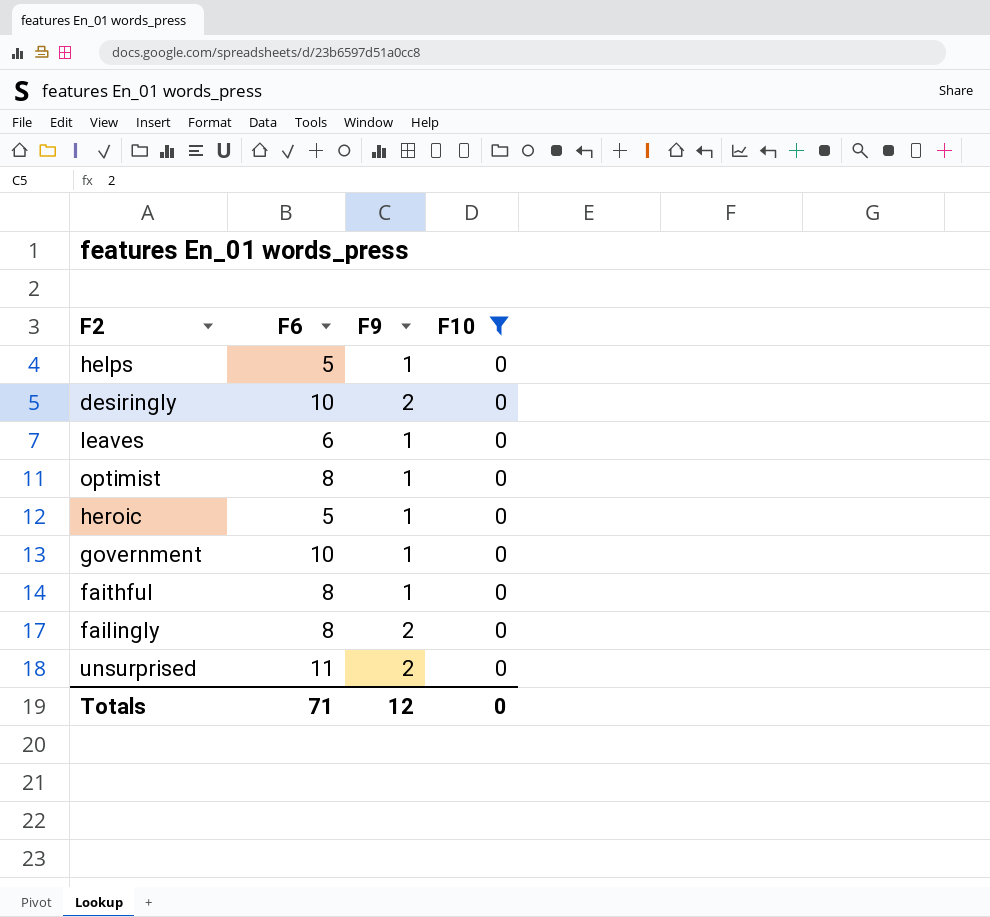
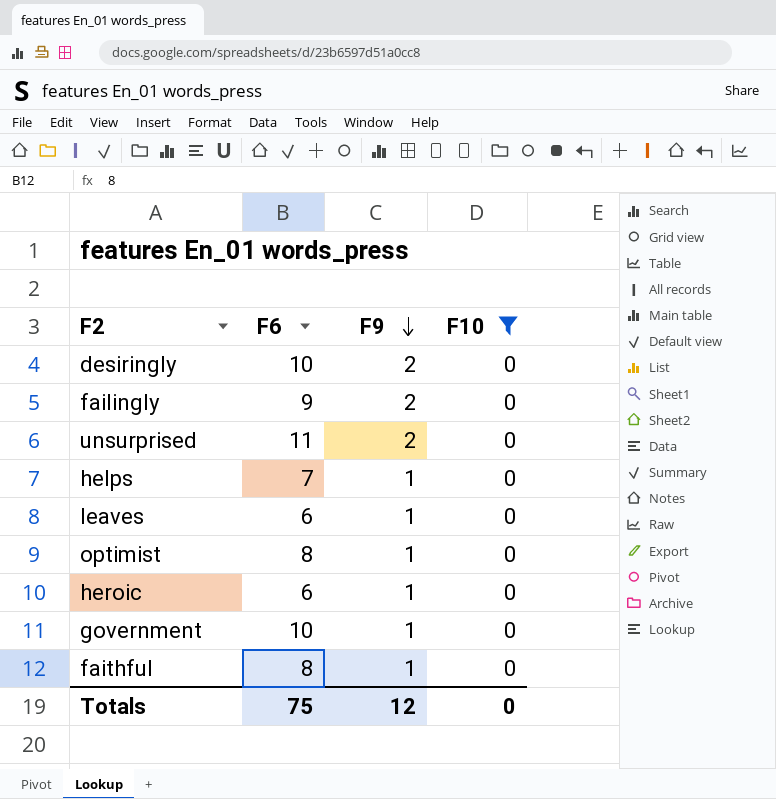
row order: none -> F9 descending
failingly | F6: 8 -> 9
helps | F6: 5 -> 7
heroic | F6: 5 -> 6
Totals | F6: 71 -> 75

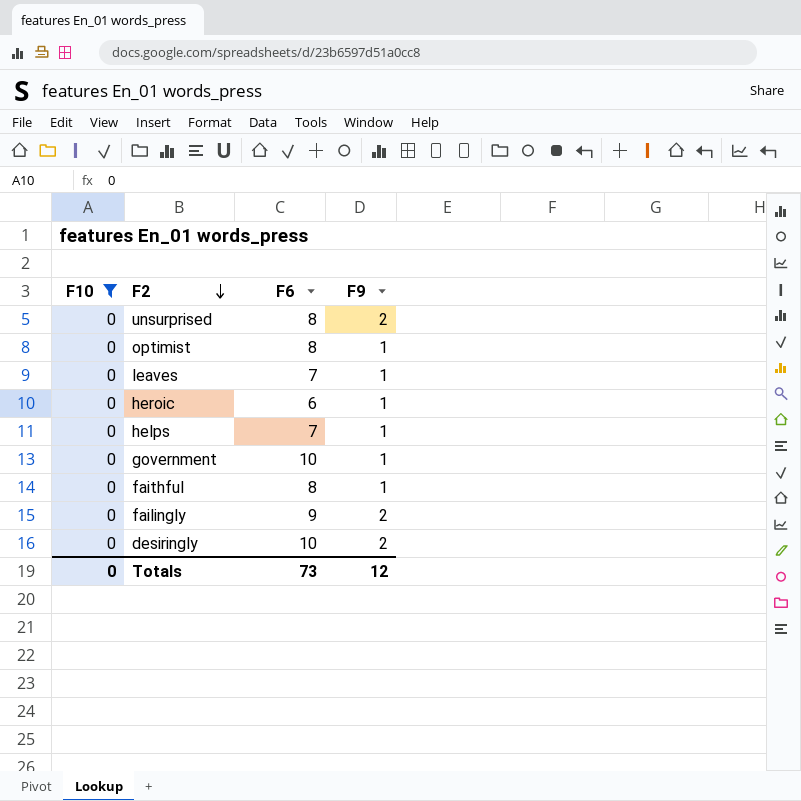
row order: F9 descending -> F2 descending
column F10 | position: 4 -> 1
unsurprised | F6: 11 -> 8
leaves | F6: 6 -> 7
Totals | F6: 75 -> 73

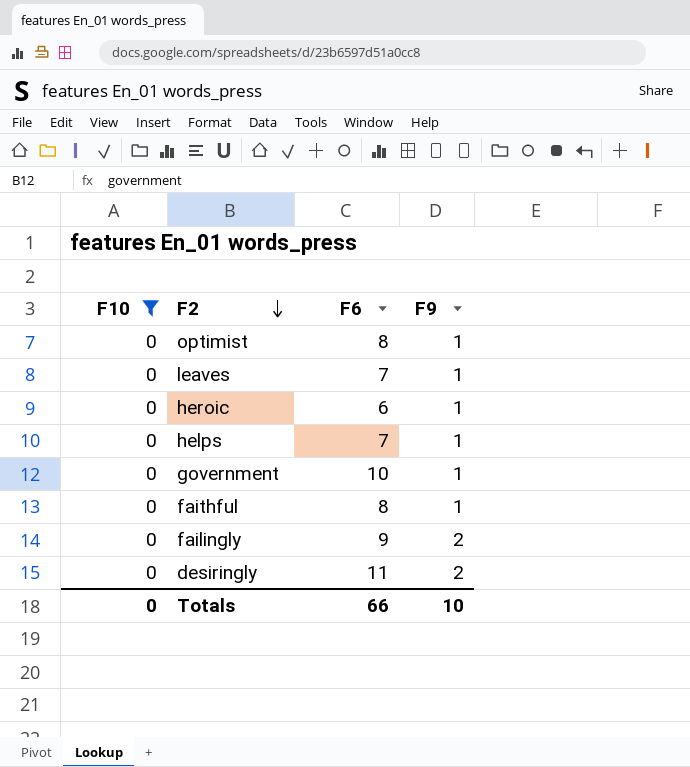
row unsurprised: 0 | 8 | 2 -> none
desiringly | F6: 10 -> 11
Totals | F6: 73 -> 66
Totals | F9: 12 -> 10

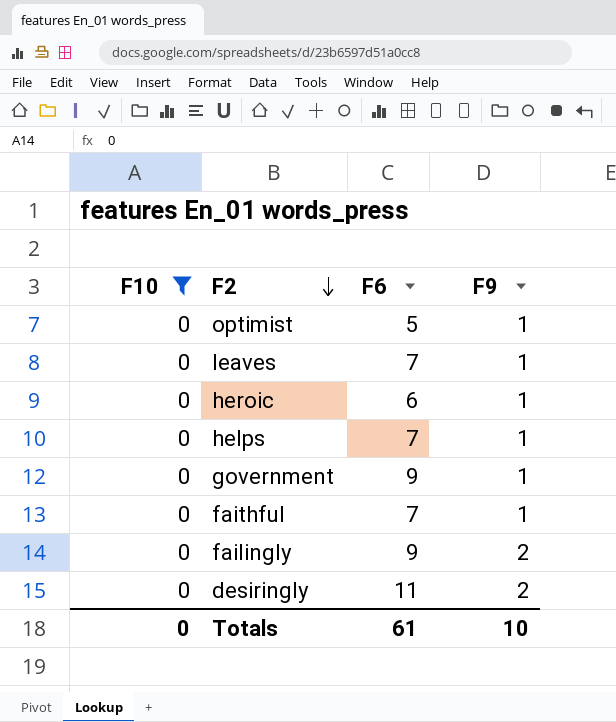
optimist | F6: 8 -> 5
government | F6: 10 -> 9
faithful | F6: 8 -> 7
Totals | F6: 66 -> 61

